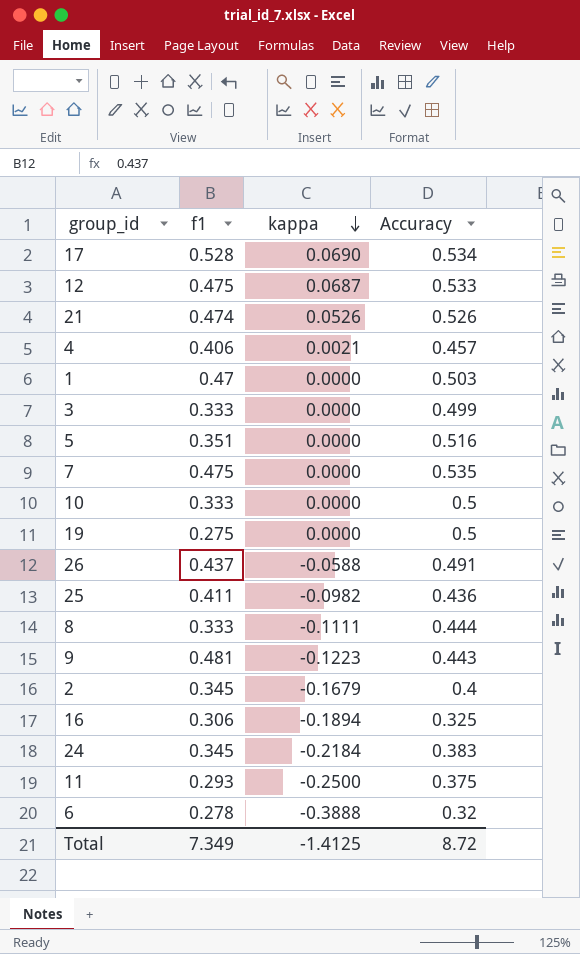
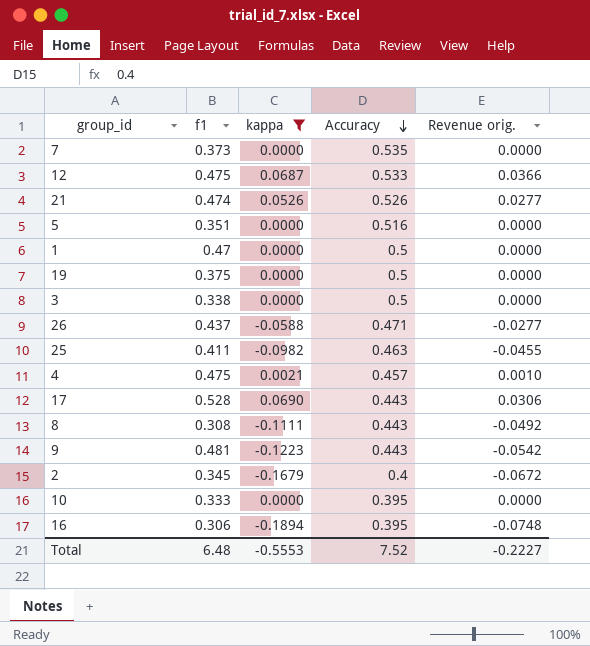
filter: none -> kappa >= -0.1894
row order: kappa descending -> Accuracy descending
column Revenue orig. | formula: none -> [kappa] * [Accuracy]
7 | f1: 0.475 -> 0.373
1 | Accuracy: 0.503 -> 0.5
19 | f1: 0.275 -> 0.375
3 | f1: 0.333 -> 0.338
3 | Accuracy: 0.499 -> 0.5
26 | Accuracy: 0.491 -> 0.471
25 | Accuracy: 0.436 -> 0.463
4 | f1: 0.406 -> 0.475
17 | Accuracy: 0.534 -> 0.443
8 | f1: 0.333 -> 0.308
8 | Accuracy: 0.444 -> 0.443
10 | Accuracy: 0.5 -> 0.395
16 | Accuracy: 0.325 -> 0.395
Total | f1: 7.349 -> 6.48
Total | kappa: -1.4125 -> -0.5553
Total | Accuracy: 8.72 -> 7.52

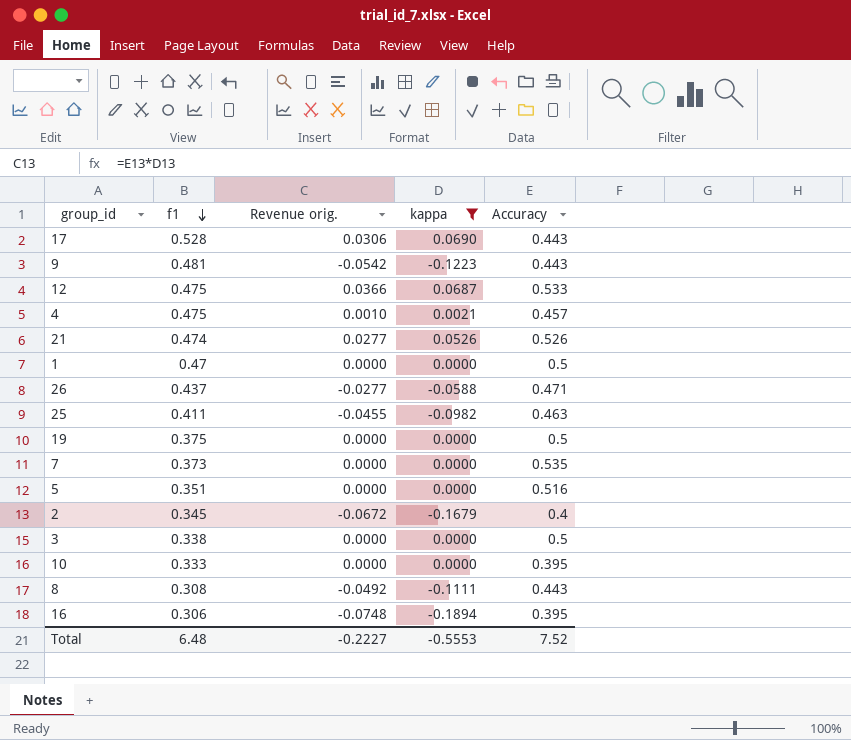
row order: Accuracy descending -> f1 descending
column Revenue orig. | position: 5 -> 3

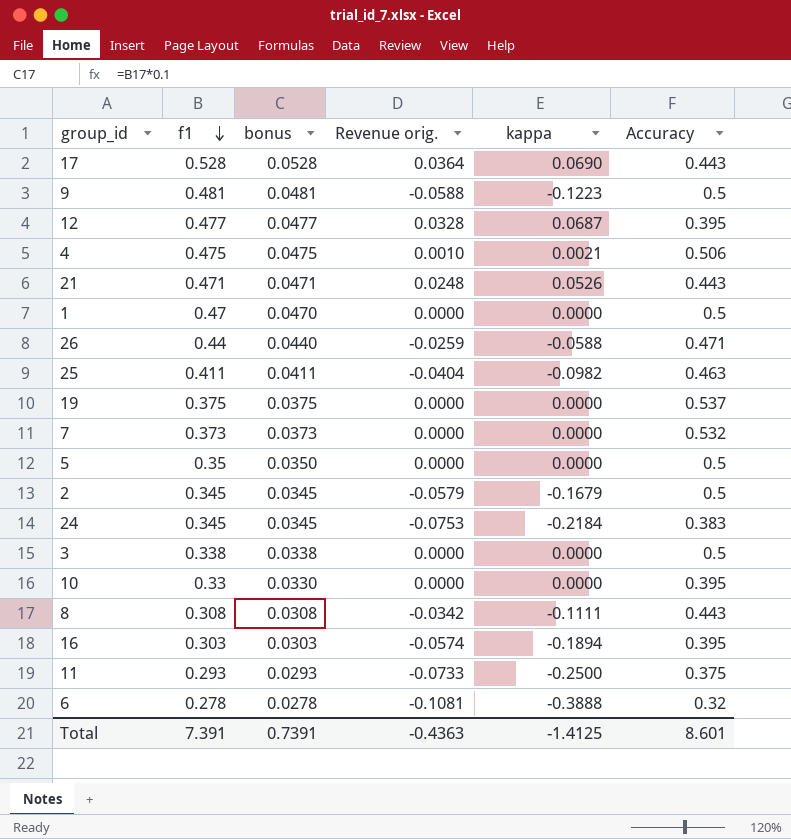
filter: kappa >= -0.1894 -> none
column bonus | formula: none -> [f1] * 0.1
column Revenue orig. | formula: [kappa] * [Accuracy] -> [f1] * [kappa]
9 | Accuracy: 0.443 -> 0.5
12 | f1: 0.475 -> 0.477
12 | Accuracy: 0.533 -> 0.395
4 | Accuracy: 0.457 -> 0.506
21 | f1: 0.474 -> 0.471
21 | Accuracy: 0.526 -> 0.443
26 | f1: 0.437 -> 0.44
19 | Accuracy: 0.5 -> 0.537
7 | Accuracy: 0.535 -> 0.532
5 | f1: 0.351 -> 0.35
5 | Accuracy: 0.516 -> 0.5
2 | Accuracy: 0.4 -> 0.5
10 | f1: 0.333 -> 0.33
16 | f1: 0.306 -> 0.303
Total | f1: 6.48 -> 7.391
Total | Revenue orig.: -0.2227 -> -0.4363
Total | kappa: -0.5553 -> -1.4125
Total | Accuracy: 7.52 -> 8.601

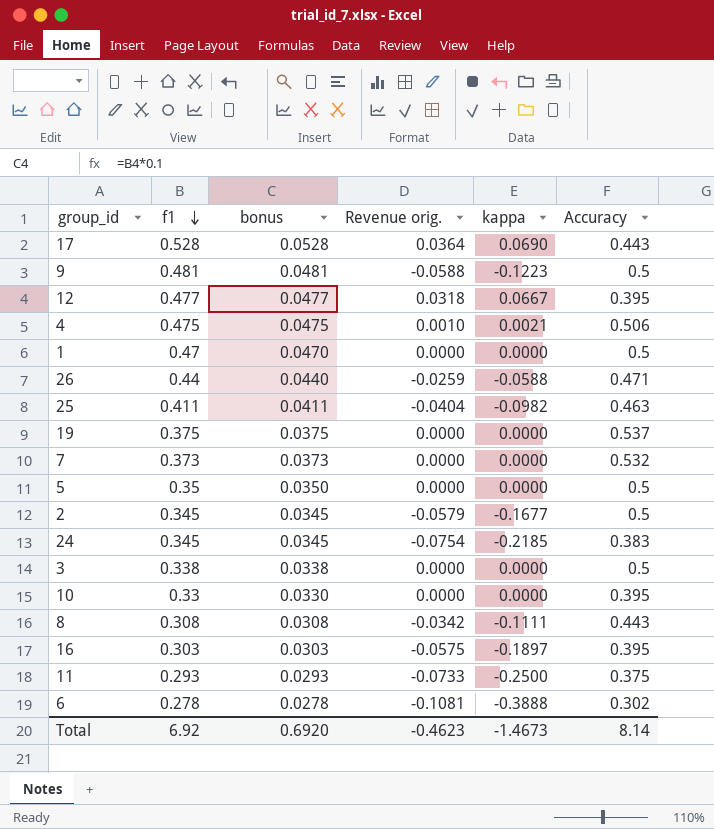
row 21: 0.471 | 0.0471 | 0.0248 | 0.0526 | 0.443 -> none
12 | Revenue orig.: 0.0328 -> 0.0318
12 | kappa: 0.0687 -> 0.0667
2 | kappa: -0.1679 -> -0.1677
24 | Revenue orig.: -0.0753 -> -0.0754
24 | kappa: -0.2184 -> -0.2185
16 | Revenue orig.: -0.0574 -> -0.0575
16 | kappa: -0.1894 -> -0.1897
6 | Accuracy: 0.32 -> 0.302
Total | f1: 7.391 -> 6.92
Total | bonus: 0.7391 -> 0.6920
Total | Revenue orig.: -0.4363 -> -0.4623
Total | kappa: -1.4125 -> -1.4673
Total | Accuracy: 8.601 -> 8.14

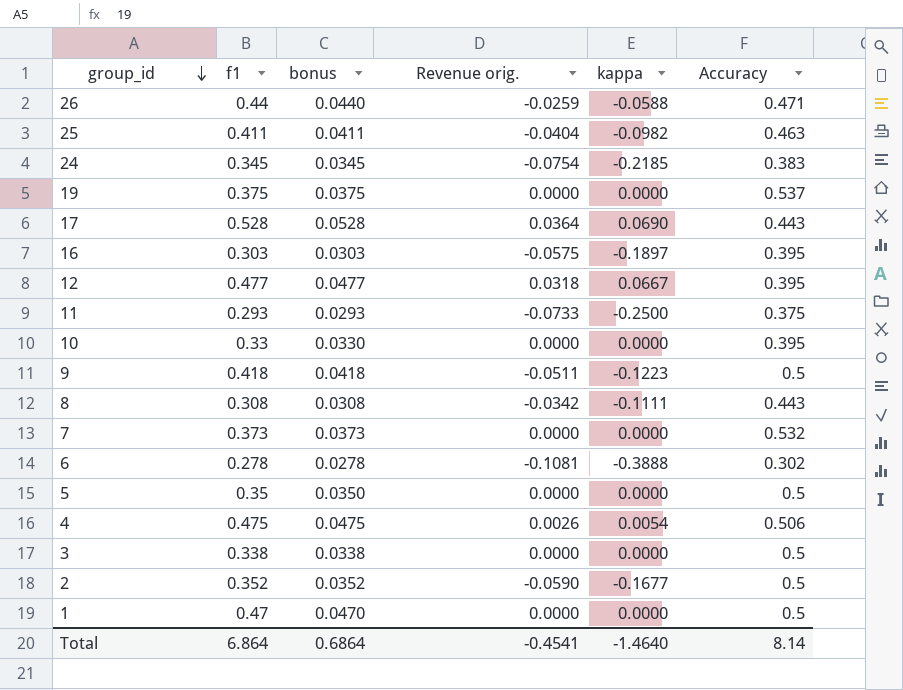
row order: f1 descending -> group_id descending
9 | f1: 0.481 -> 0.418
9 | bonus: 0.0481 -> 0.0418
9 | Revenue orig.: -0.0588 -> -0.0511
4 | Revenue orig.: 0.0010 -> 0.0026
4 | kappa: 0.0021 -> 0.0054
2 | f1: 0.345 -> 0.352
2 | bonus: 0.0345 -> 0.0352
2 | Revenue orig.: -0.0579 -> -0.0590
Total | f1: 6.92 -> 6.864
Total | bonus: 0.6920 -> 0.6864
Total | Revenue orig.: -0.4623 -> -0.4541
Total | kappa: -1.4673 -> -1.4640

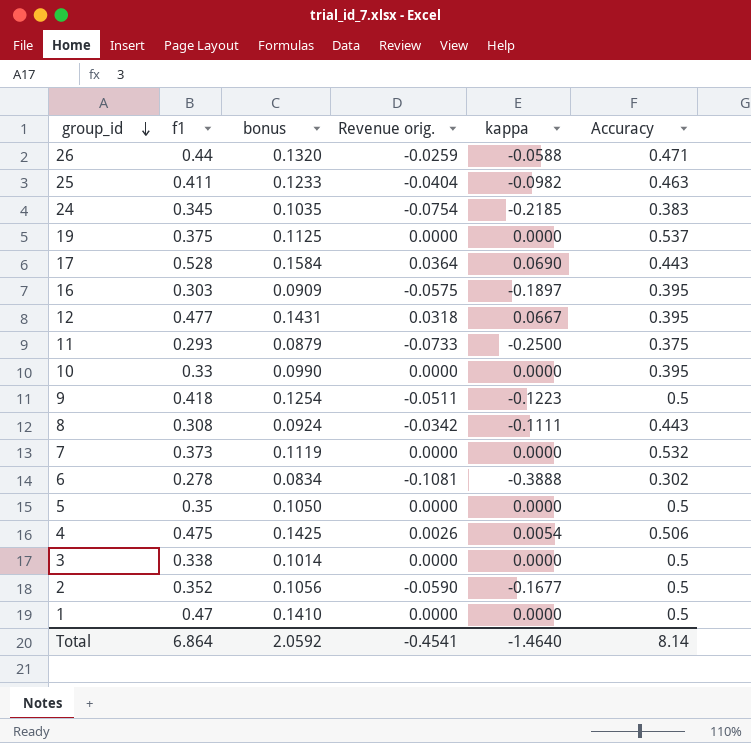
column bonus | formula: [f1] * 0.1 -> [f1] * 0.3
Total | bonus: 0.6864 -> 2.0592

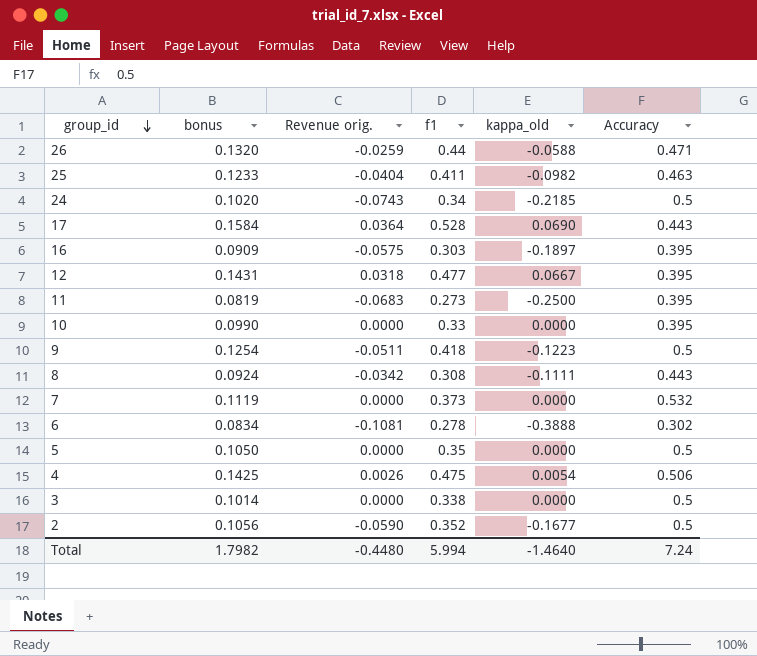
column f1 | position: 2 -> 4
column name: kappa -> kappa_old
row 19: 0.375 | 0.1125 | 0.0000 | 0.0000 | 0.537 -> none
row 1: 0.47 | 0.1410 | 0.0000 | 0.0000 | 0.5 -> none
24 | bonus: 0.1035 -> 0.1020
24 | Revenue orig.: -0.0754 -> -0.0743
24 | f1: 0.345 -> 0.34
24 | Accuracy: 0.383 -> 0.5
11 | bonus: 0.0879 -> 0.0819
11 | Revenue orig.: -0.0733 -> -0.0683
11 | f1: 0.293 -> 0.273
11 | Accuracy: 0.375 -> 0.395
Total | bonus: 2.0592 -> 1.7982
Total | Revenue orig.: -0.4541 -> -0.4480
Total | f1: 6.864 -> 5.994
Total | Accuracy: 8.14 -> 7.24

